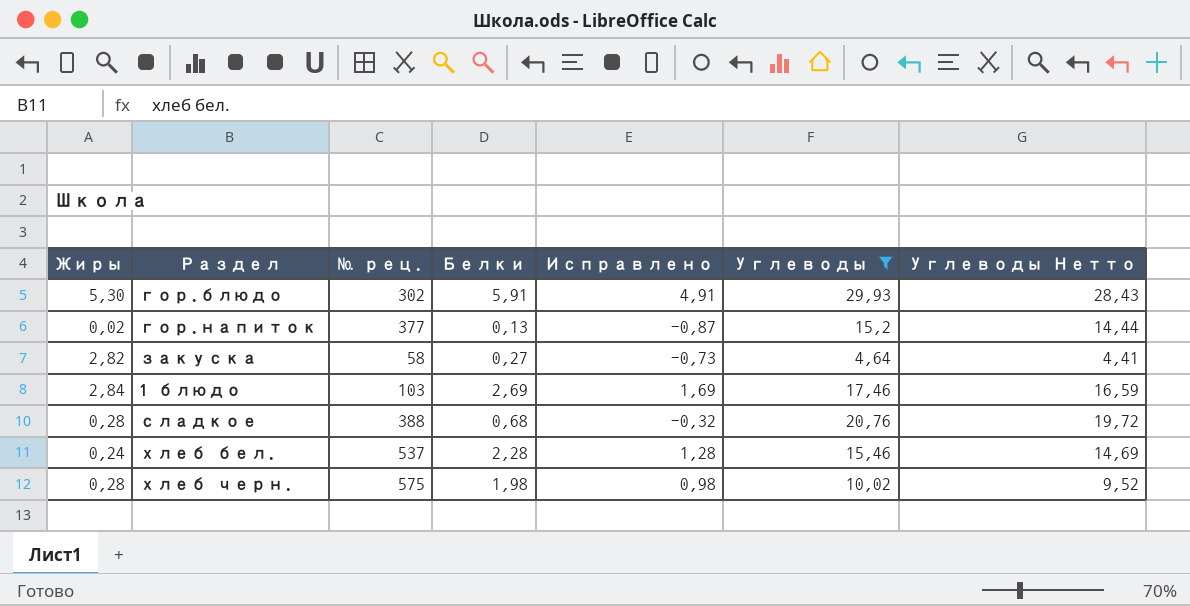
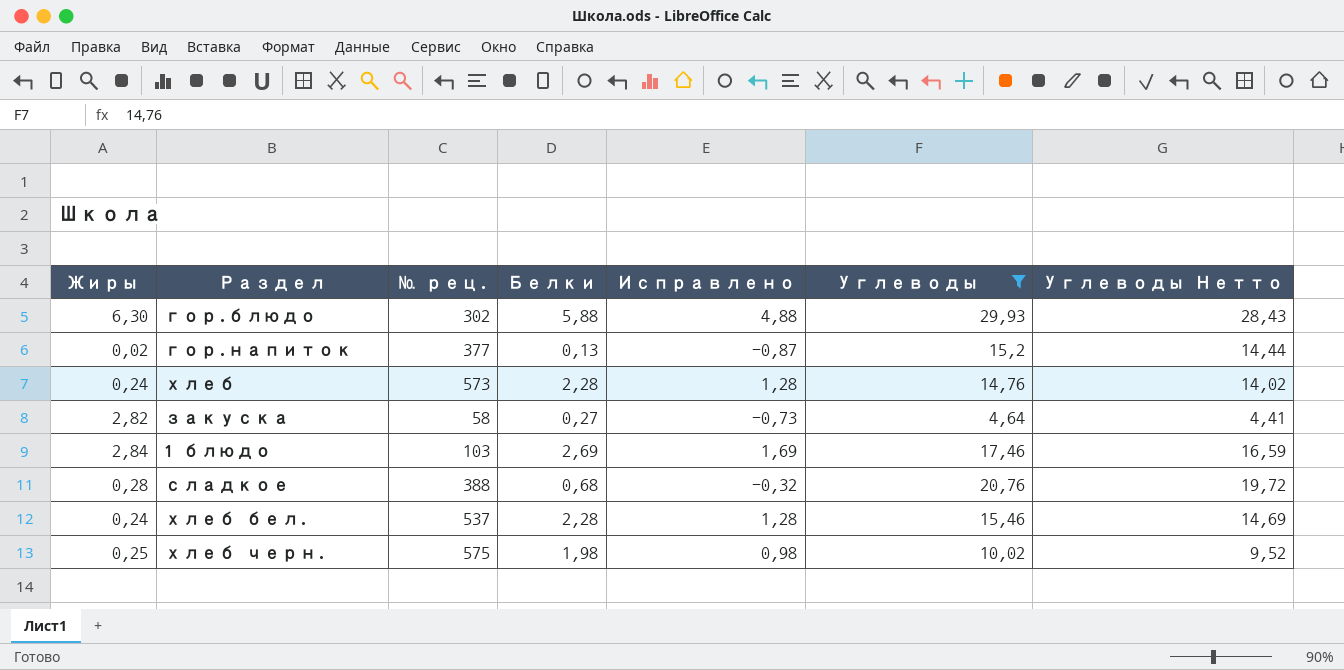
гор.блюдо | Жиры: 5,30 -> 6,30
гор.блюдо | Белки: 5,91 -> 5,88
гор.блюдо | Исправлено: 4,91 -> 4,88
row хлеб: none -> 0,24 | 573 | 2,28 | 1,28 | 14,76 | 14,02
хлеб черн. | Жиры: 0,28 -> 0,25

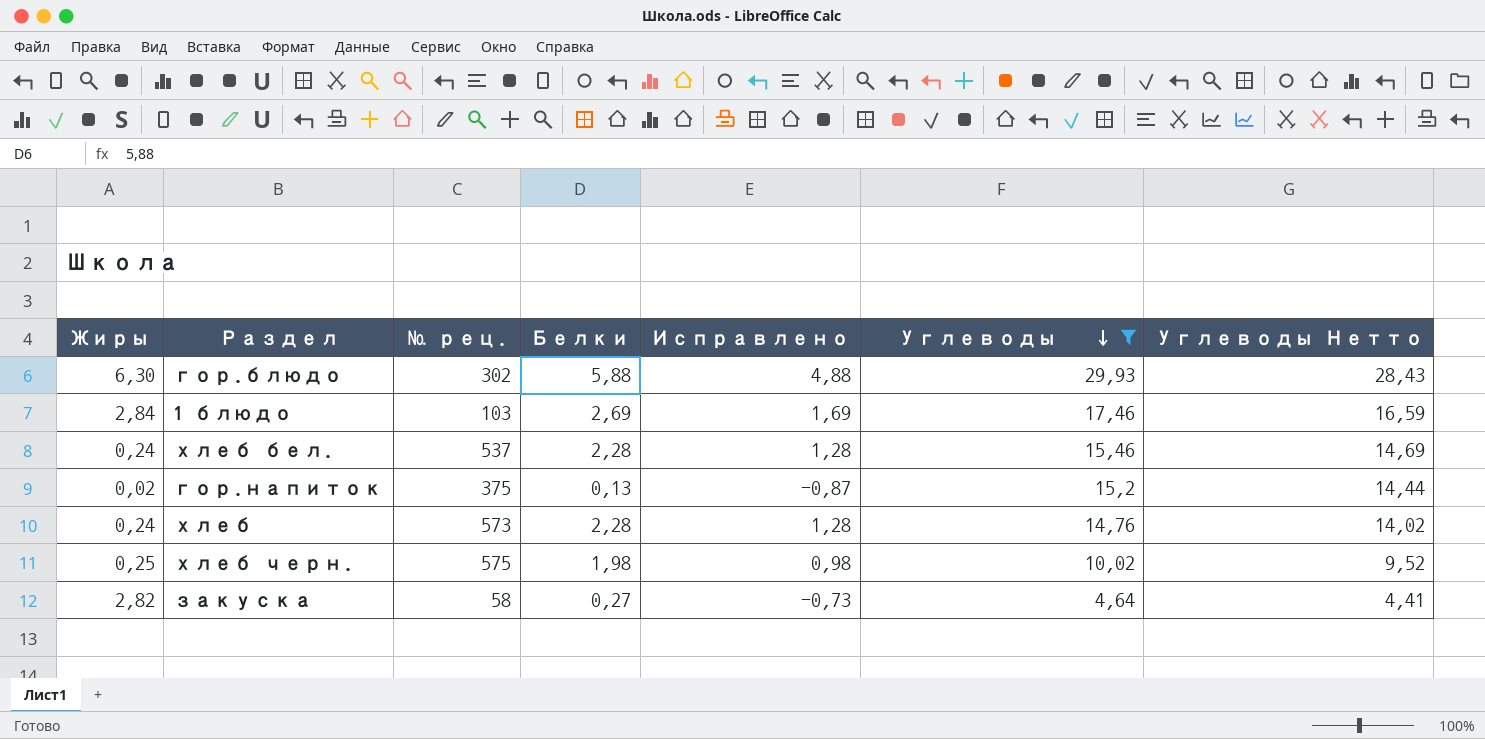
row order: none -> Углеводы descending
row сладкое: 0,28 | 388 | 0,68 | -0,32 | 20,76 | 19,72 -> none
гор.напиток | № рец.: 377 -> 375

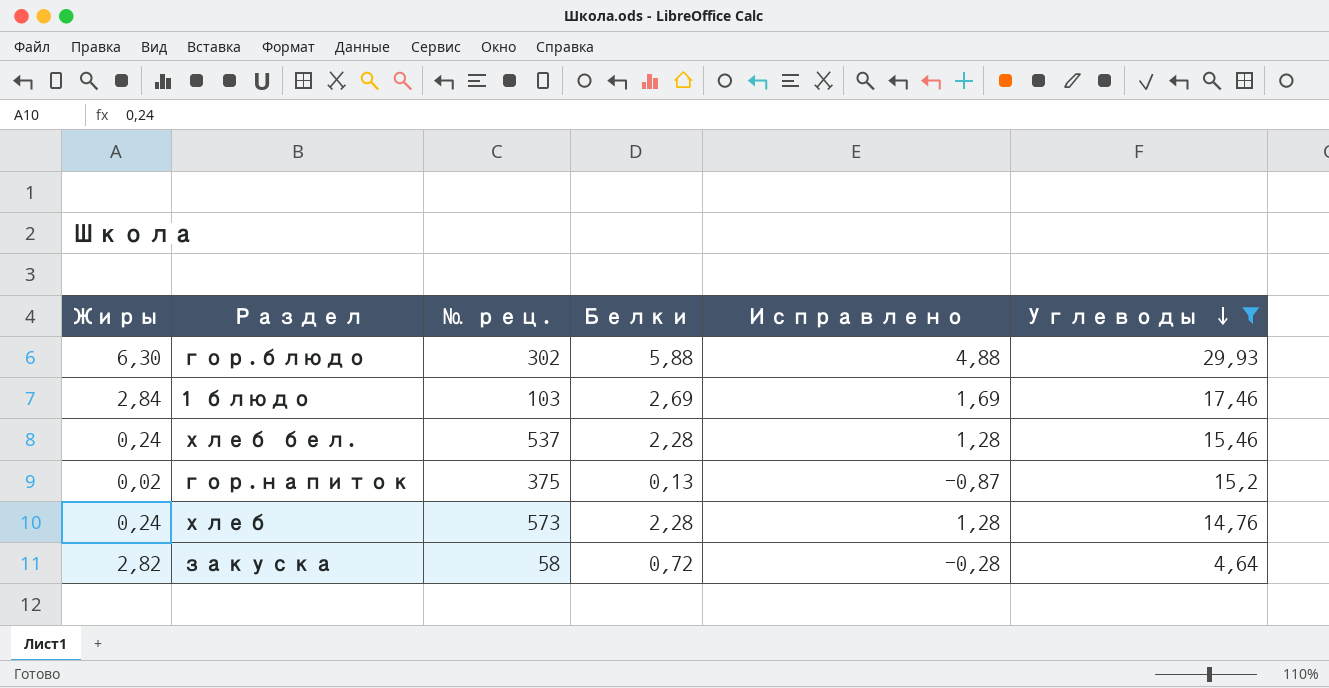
column Углеводы Нетто | formula: [Углеводы] * 0,95 -> none
row хлеб черн.: 0,25 | 575 | 1,98 | 0,98 | 10,02 | 9,52 -> none
закуска | Белки: 0,27 -> 0,72
закуска | Исправлено: -0,73 -> -0,28

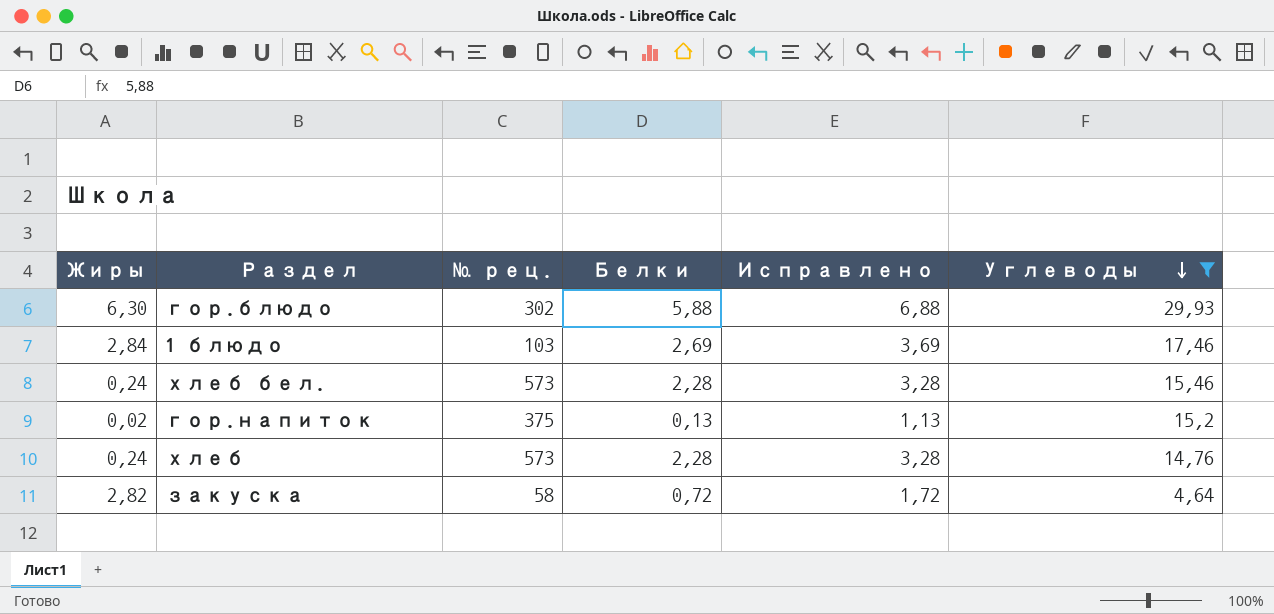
column Исправлено | formula: [Белки] - 1 -> [Белки] + 1
хлеб бел. | № рец.: 537 -> 573

